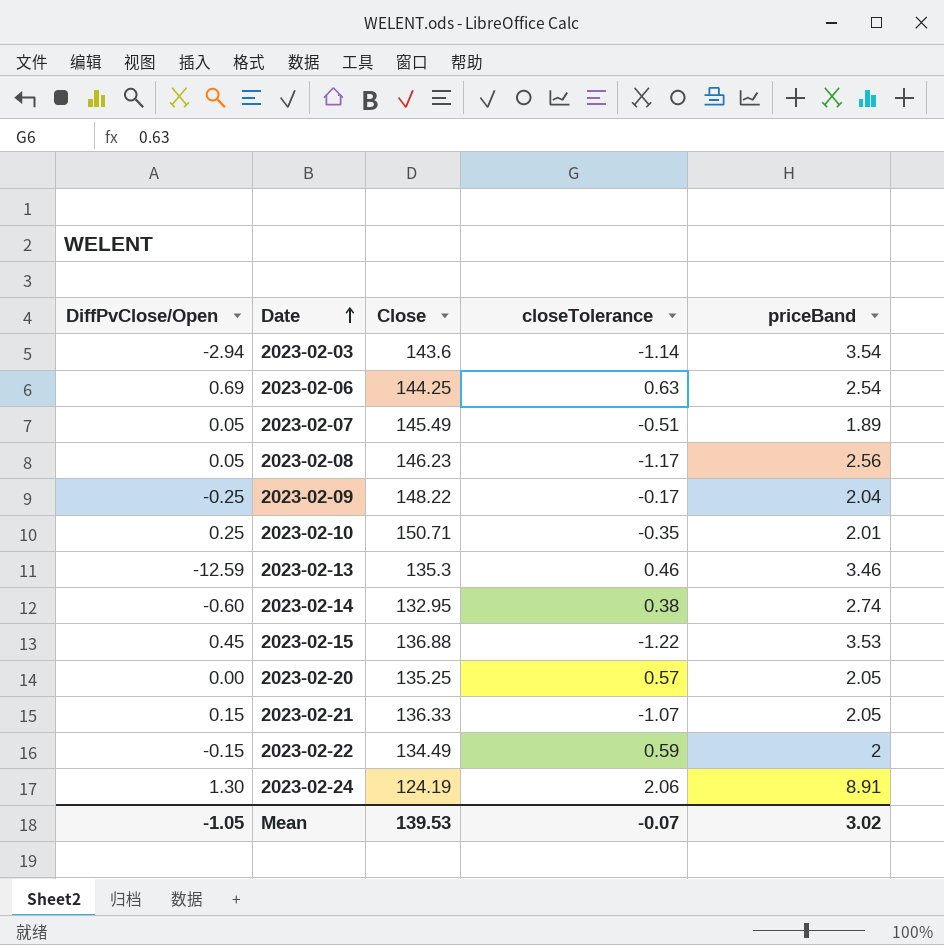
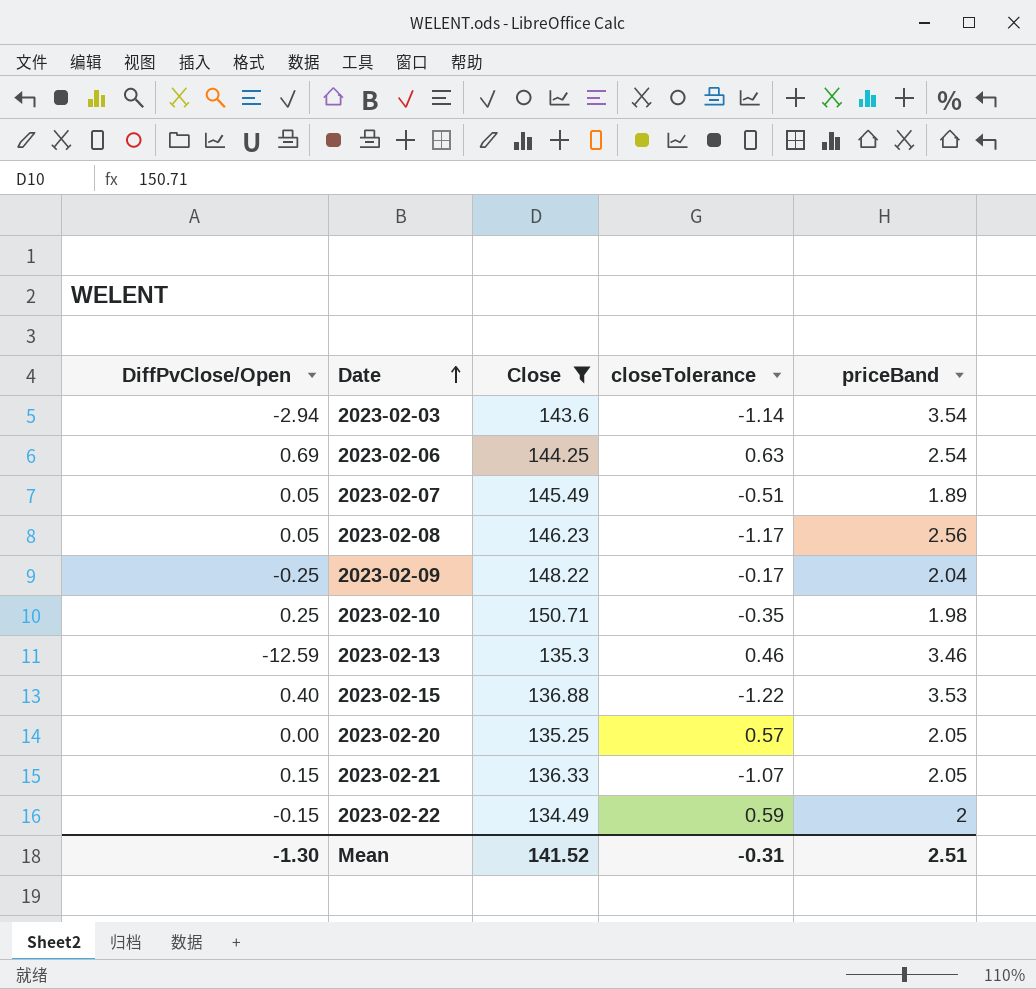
filter: none -> Close >= 134.49
2023-02-10 | priceBand: 2.01 -> 1.98
2023-02-15 | DiffPvClose/Open: 0.45 -> 0.40
Mean | DiffPvClose/Open: -1.05 -> -1.30
Mean | Close: 139.53 -> 141.52
Mean | closeTolerance: -0.07 -> -0.31
Mean | priceBand: 3.02 -> 2.51

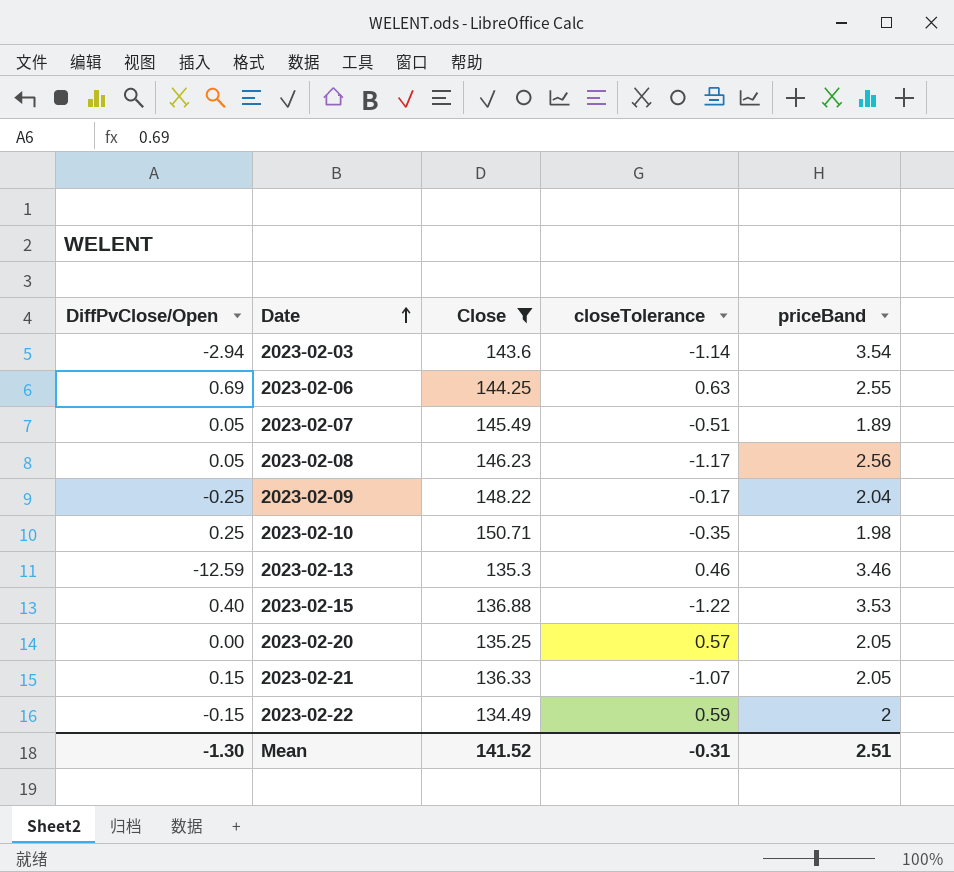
2023-02-06 | priceBand: 2.54 -> 2.55

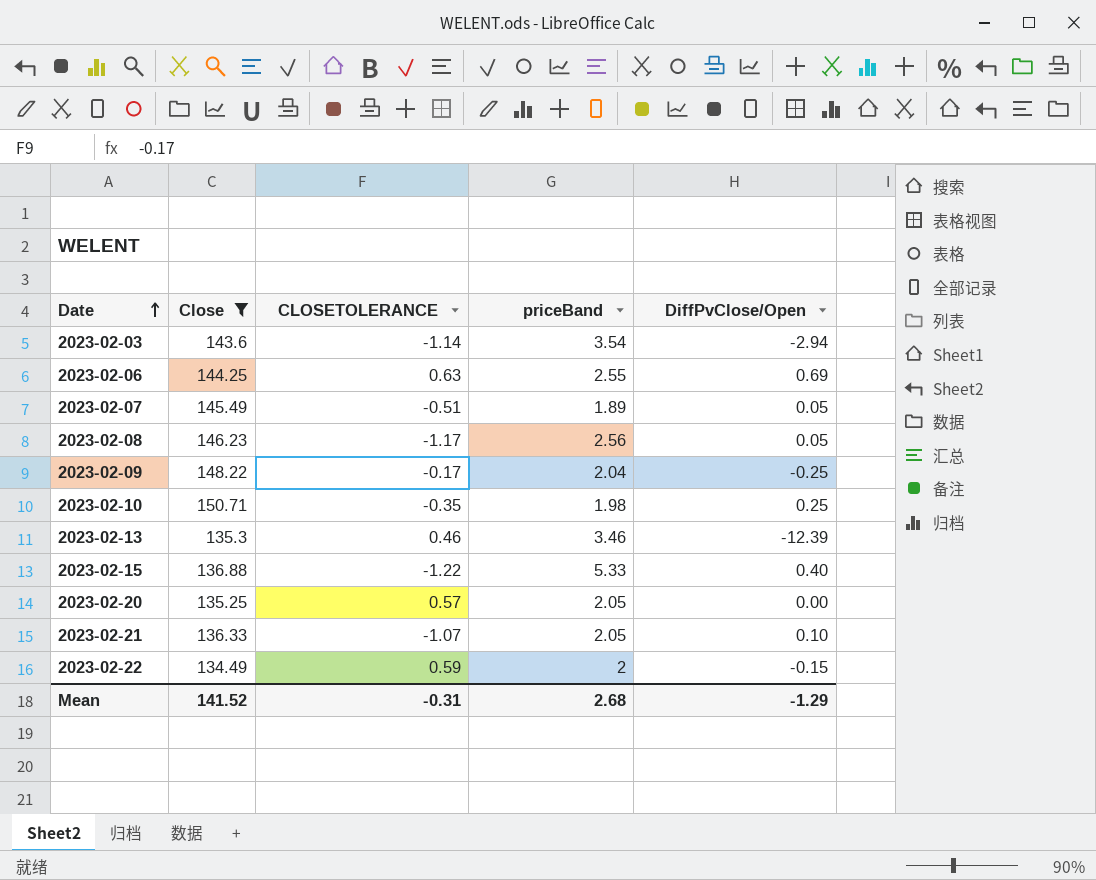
column name: closeTolerance -> CLOSETOLERANCE
column DiffPvClose/Open | position: 1 -> 5
2023-02-13 | DiffPvClose/Open: -12.59 -> -12.39
2023-02-15 | priceBand: 3.53 -> 5.33
2023-02-21 | DiffPvClose/Open: 0.15 -> 0.10
Mean | priceBand: 2.51 -> 2.68
Mean | DiffPvClose/Open: -1.30 -> -1.29

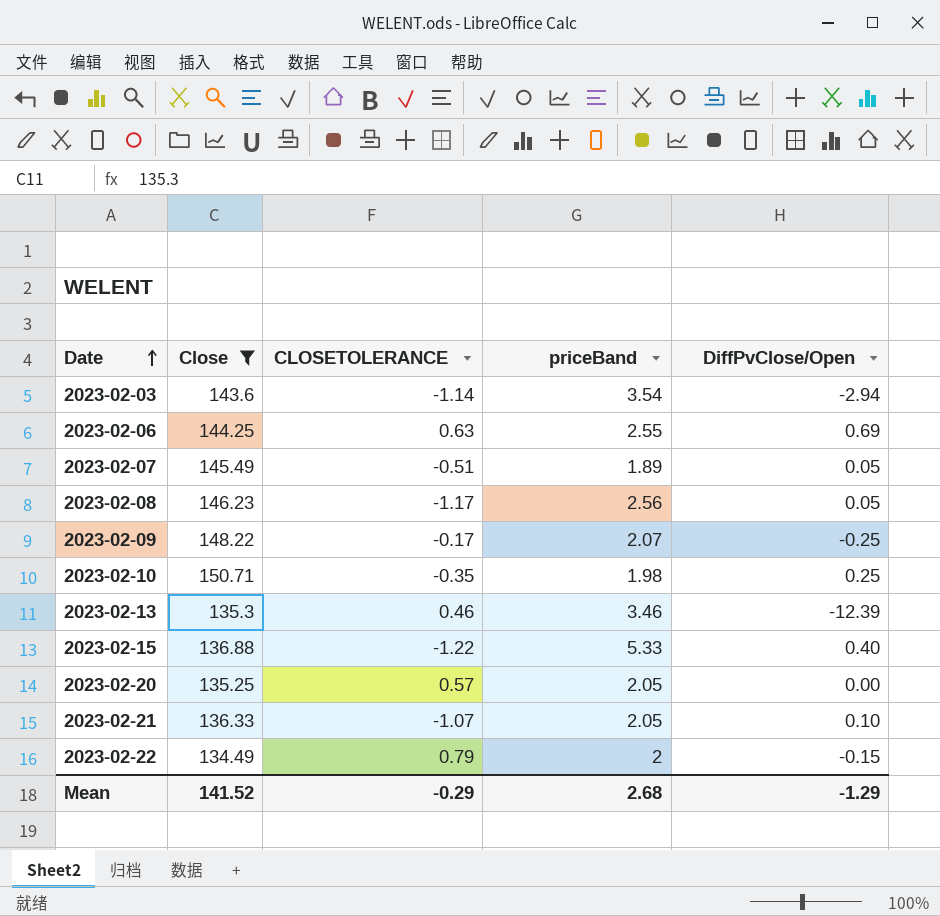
2023-02-09 | priceBand: 2.04 -> 2.07
2023-02-22 | CLOSETOLERANCE: 0.59 -> 0.79
Mean | CLOSETOLERANCE: -0.31 -> -0.29

